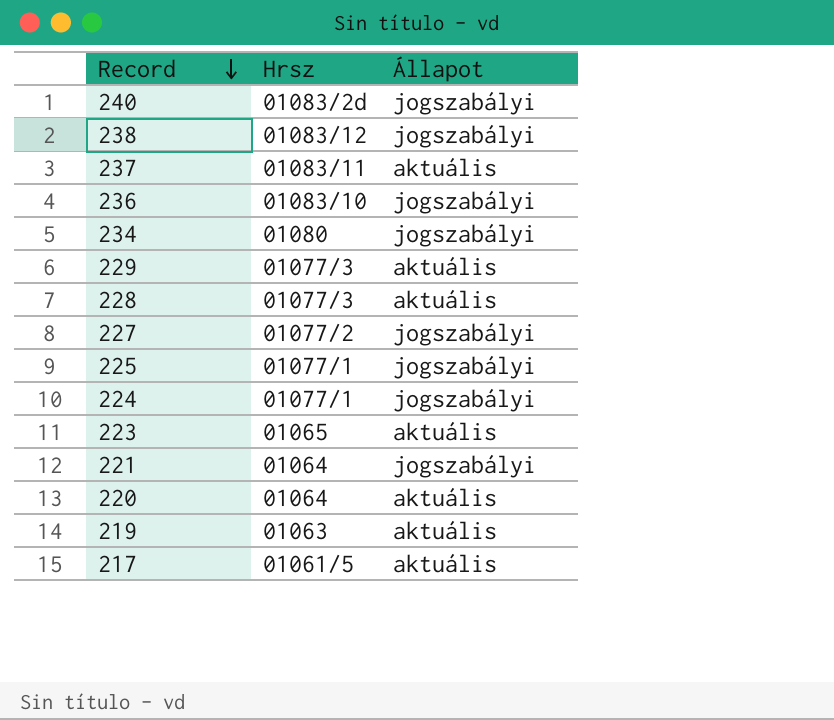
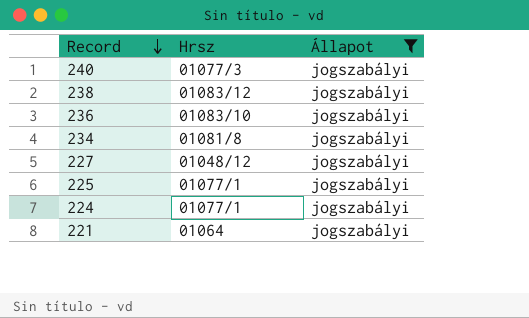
filter: none -> Állapot = jogszabályi
240 | Hrsz: 01083/2d -> 01077/3
234 | Hrsz: 01080 -> 01081/8
227 | Hrsz: 01077/2 -> 01048/12

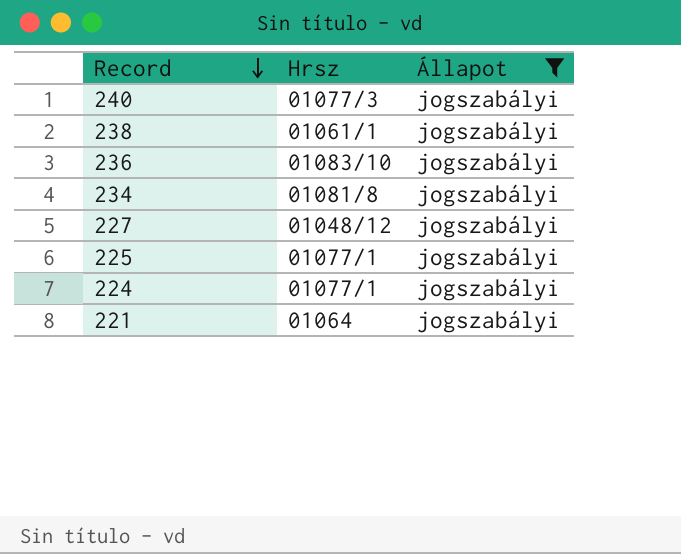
238 | Hrsz: 01083/12 -> 01061/1

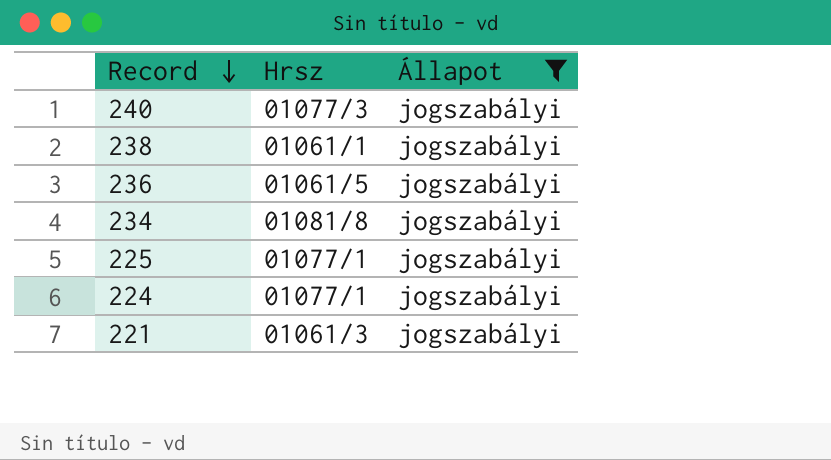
row 227: 01048/12 | jogszabályi -> none
236 | Hrsz: 01083/10 -> 01061/5
221 | Hrsz: 01064 -> 01061/3

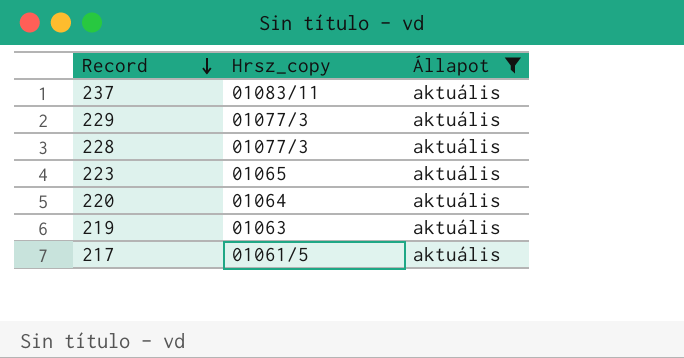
filter: Állapot = jogszabályi -> Állapot = aktuális
column name: Hrsz -> Hrsz_copy

